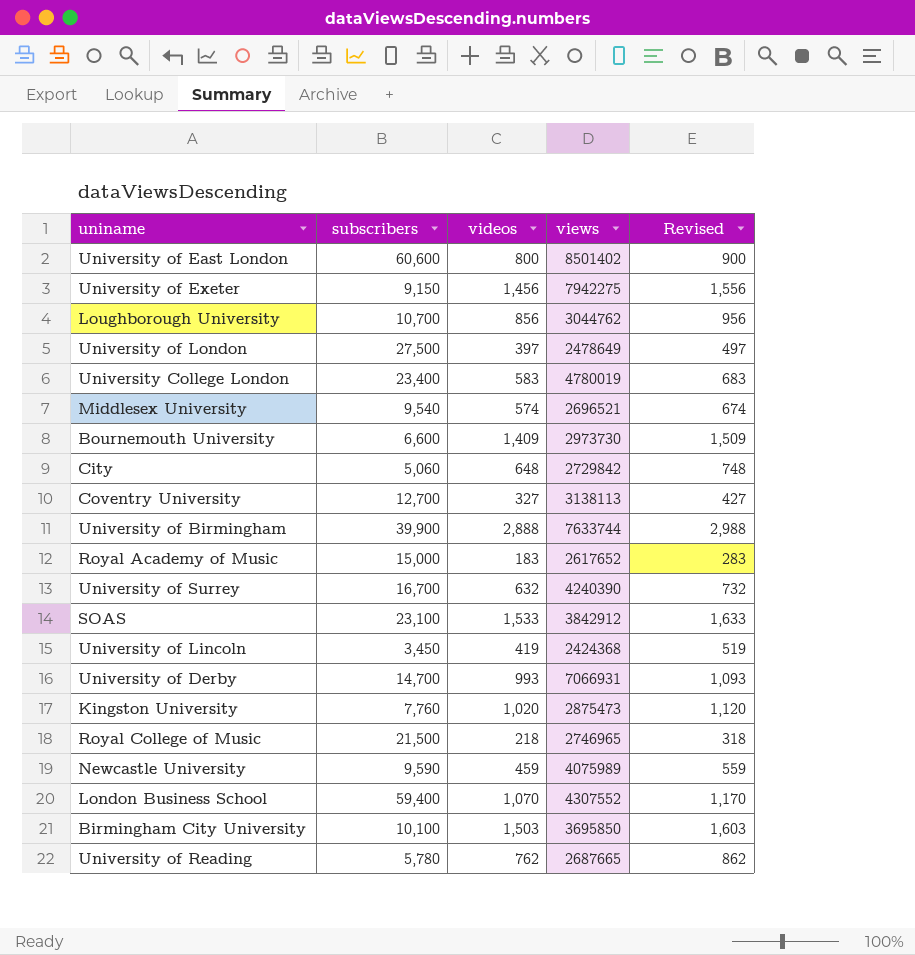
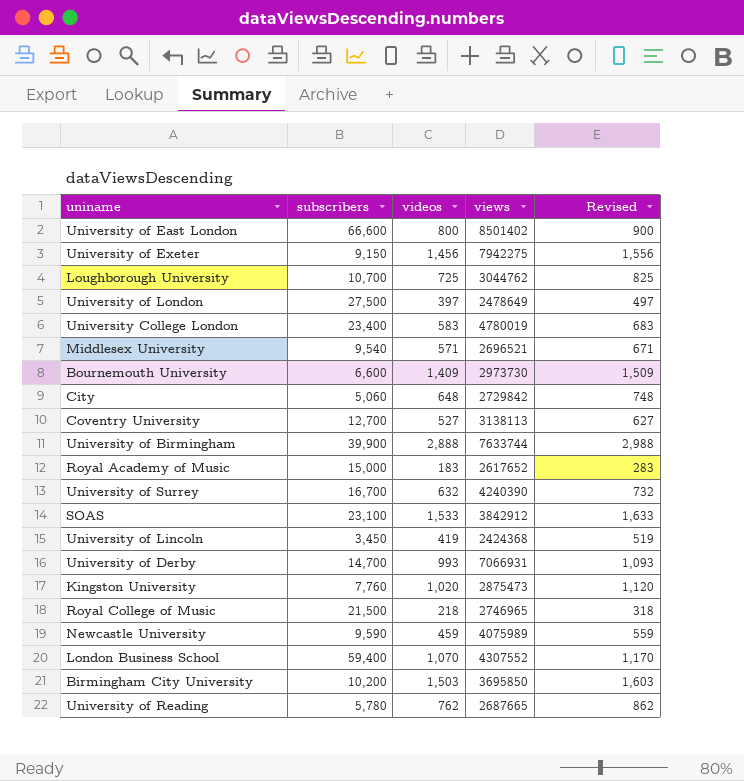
University of East London | subscribers: 60,600 -> 66,600
Loughborough University | videos: 856 -> 725
Loughborough University | Revised: 956 -> 825
Middlesex University | videos: 574 -> 571
Middlesex University | Revised: 674 -> 671
Coventry University | videos: 327 -> 527
Coventry University | Revised: 427 -> 627
Birmingham City University | subscribers: 10,100 -> 10,200

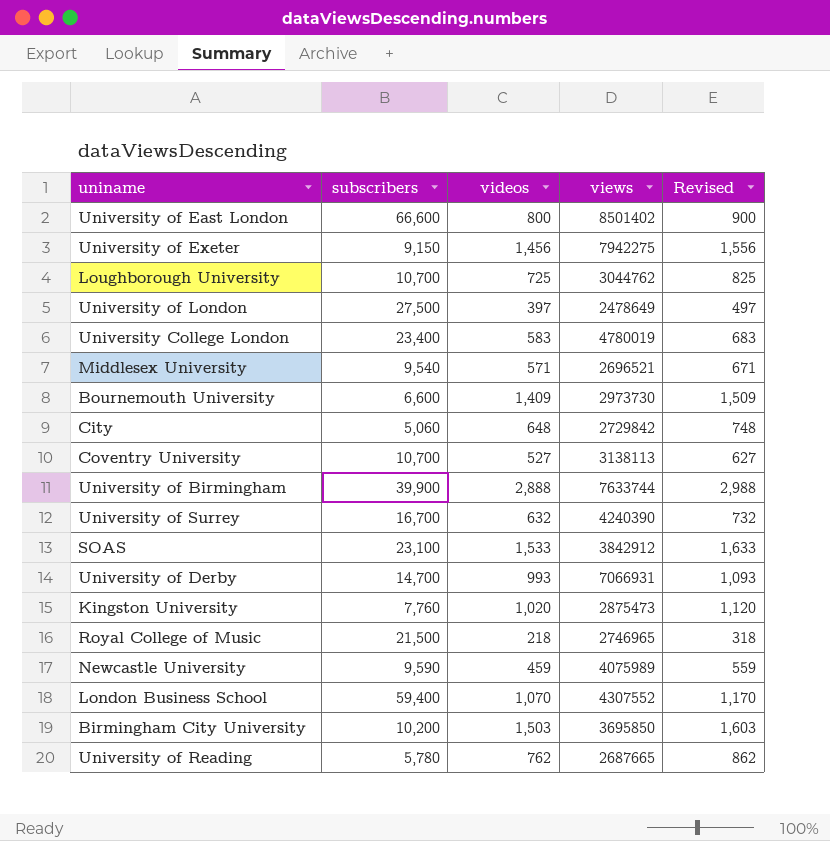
row Royal Academy of Music: 15,000 | 183 | 2617652 | 283 -> none
row University of Lincoln: 3,450 | 419 | 2424368 | 519 -> none
Coventry University | subscribers: 12,700 -> 10,700

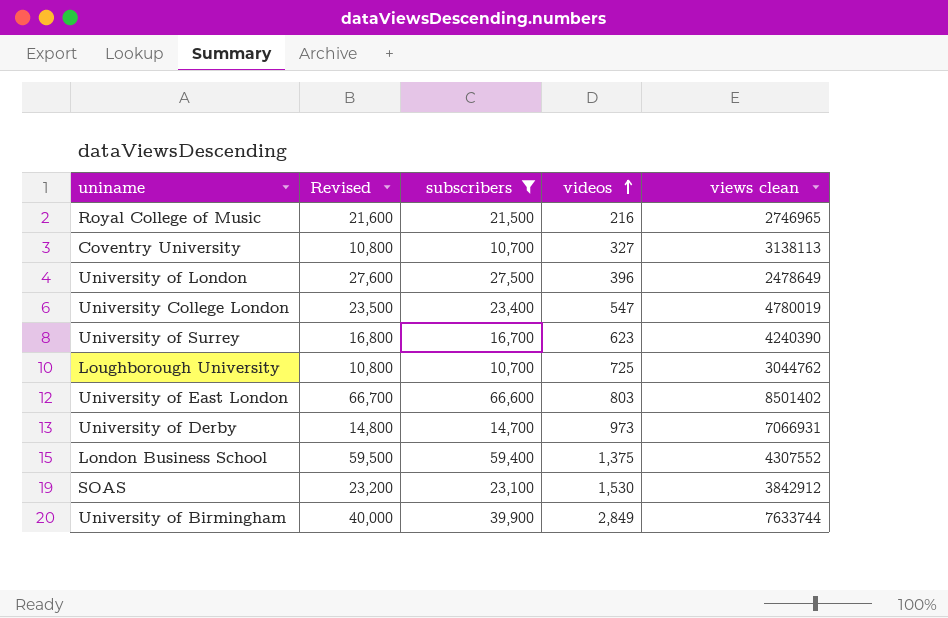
filter: none -> subscribers >= 10,700
row order: none -> videos ascending
column Revised | formula: [videos] + 100 -> [subscribers] + 100
column Revised | position: 5 -> 2
column name: views -> views clean
Royal College of Music | videos: 218 -> 216
Coventry University | videos: 527 -> 327
University of London | videos: 397 -> 396
University College London | videos: 583 -> 547
University of Surrey | videos: 632 -> 623
University of East London | videos: 800 -> 803
University of Derby | videos: 993 -> 973
London Business School | videos: 1,070 -> 1,375
SOAS | videos: 1,533 -> 1,530
University of Birmingham | videos: 2,888 -> 2,849

